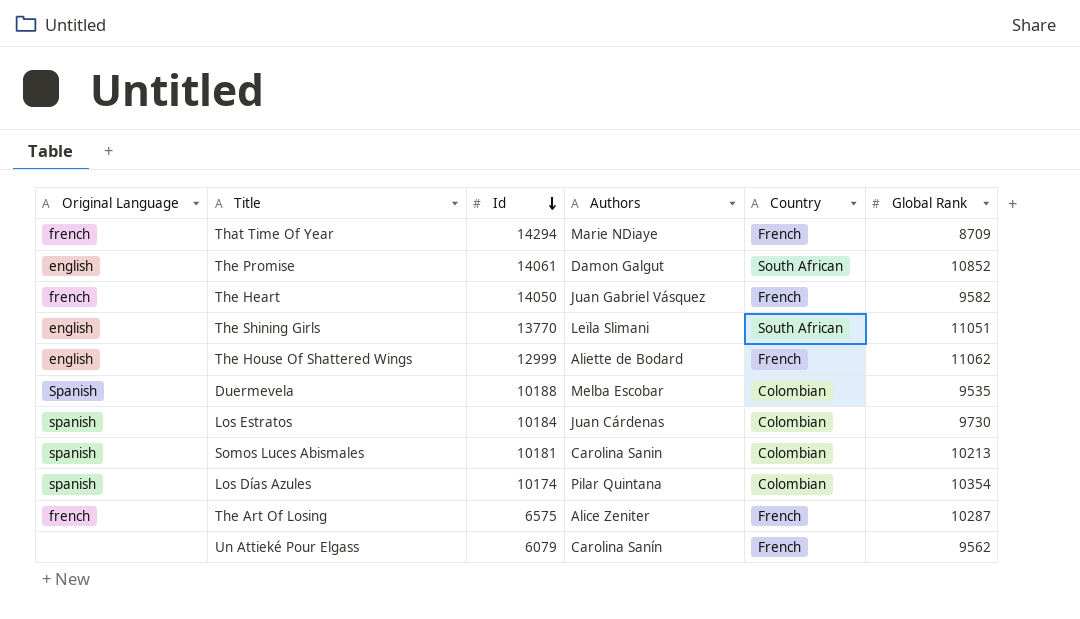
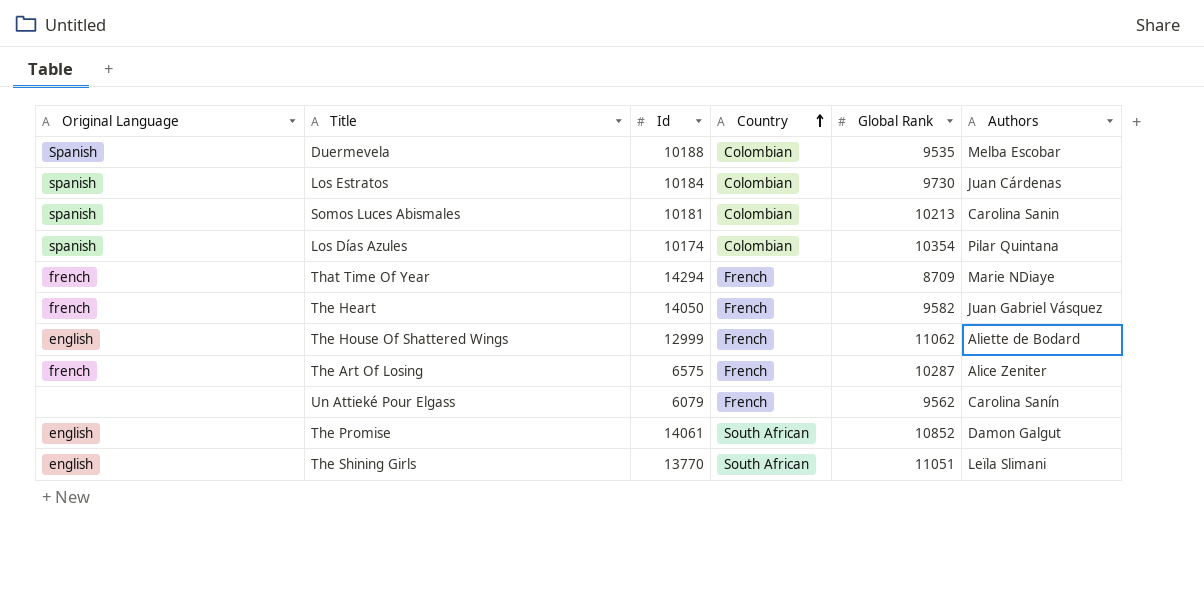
row order: Id descending -> Country ascending
column Authors | position: 4 -> 6

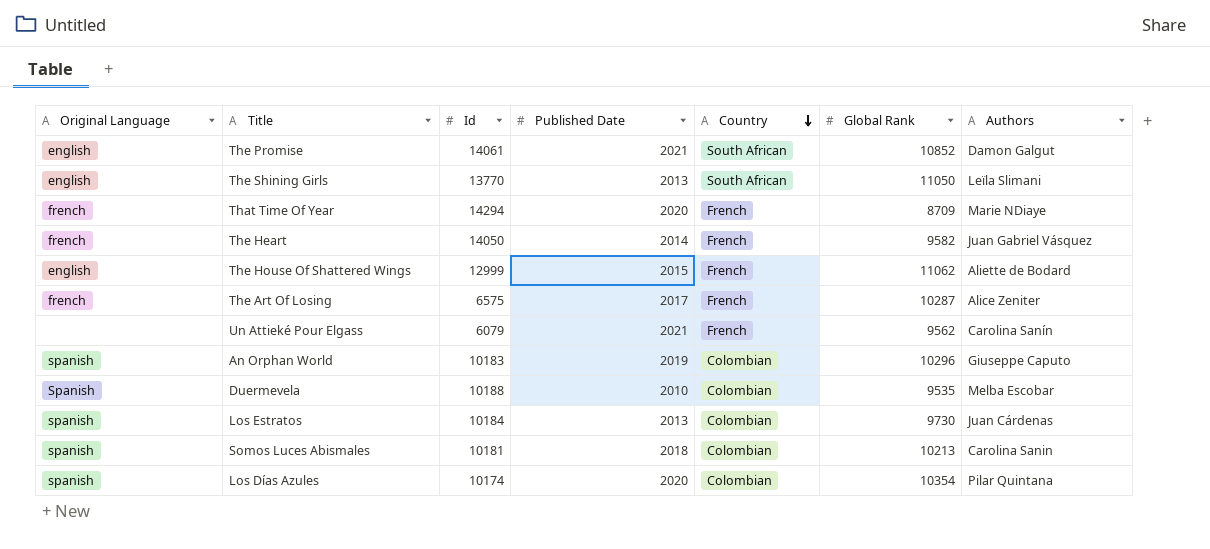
row order: Country ascending -> Country descending
column Published Date | position: none -> 4
The Shining Girls | Global Rank: 11051 -> 11050
row An Orphan World: none -> spanish | 10183 | 2019 | Colombian | 10296 | Giuseppe Caputo

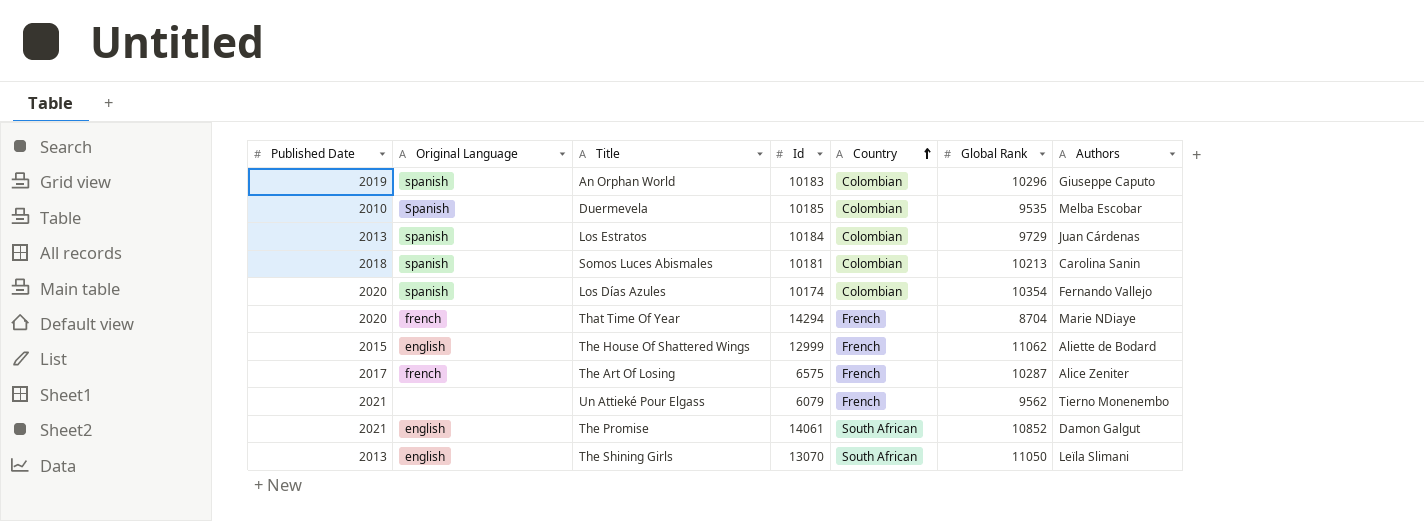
row order: Country descending -> Country ascending
column Published Date | position: 4 -> 1
row The Heart: french | 14050 | 2014 | French | 9582 | Juan Gabriel Vásquez -> none
Duermevela | Id: 10188 -> 10185
Los Estratos | Global Rank: 9730 -> 9729
Los Días Azules | Authors: Pilar Quintana -> Fernando Vallejo
That Time Of Year | Global Rank: 8709 -> 8704
Un Attieké Pour Elgass | Authors: Carolina Sanín -> Tierno Monenembo
The Shining Girls | Id: 13770 -> 13070

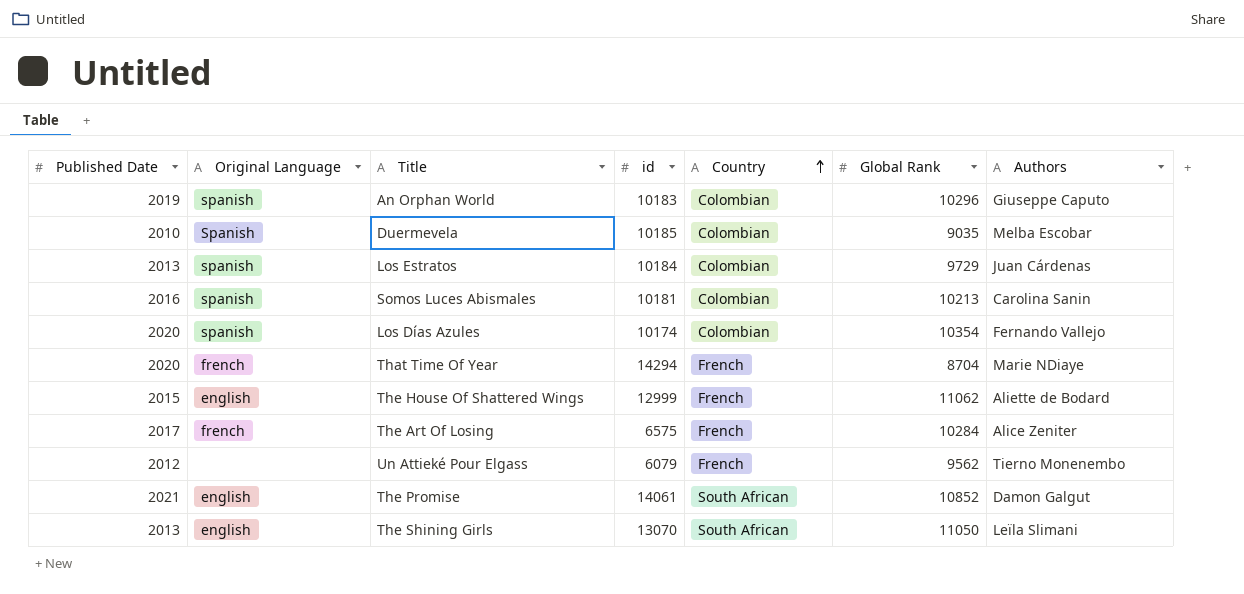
column name: Id -> id
Duermevela | Global Rank: 9535 -> 9035
Somos Luces Abismales | Published Date: 2018 -> 2016
The Art Of Losing | Global Rank: 10287 -> 10284
Un Attieké Pour Elgass | Published Date: 2021 -> 2012

